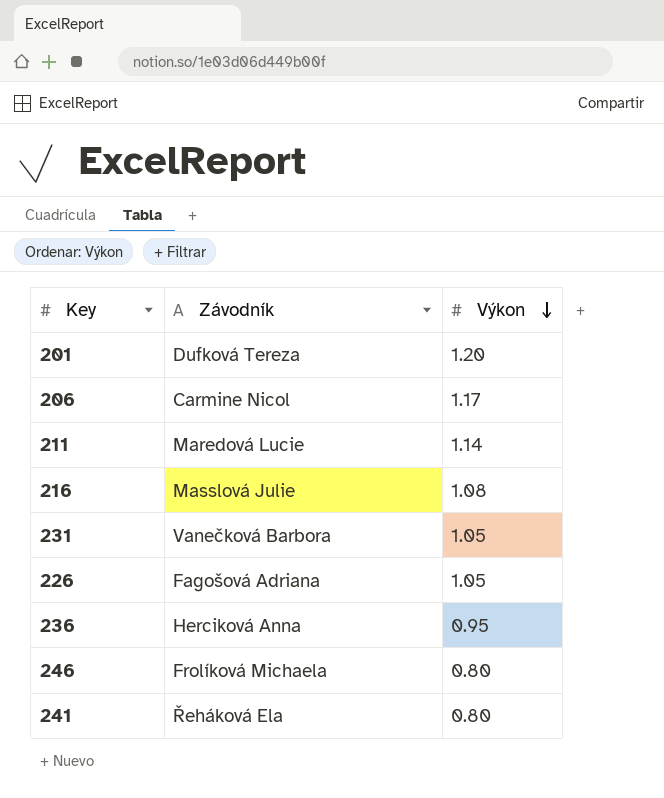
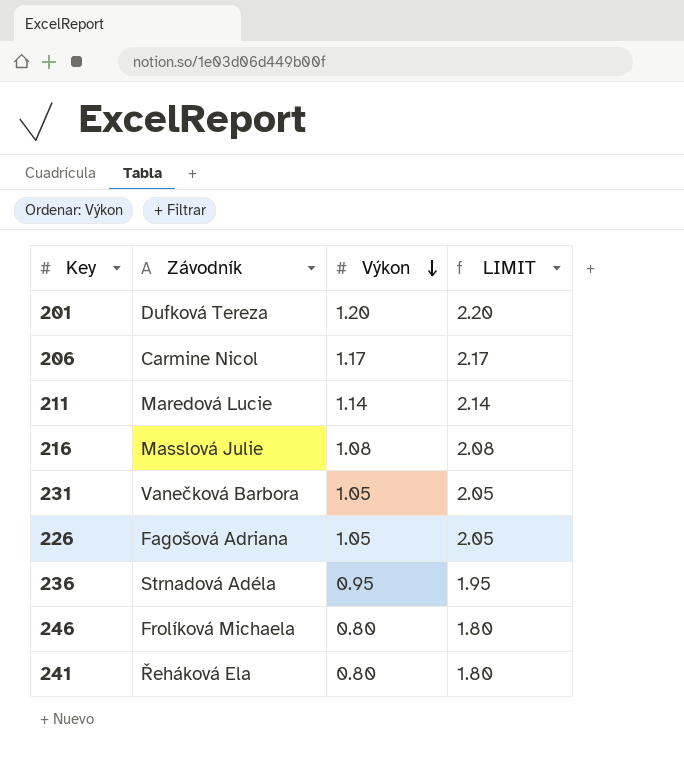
column LIMIT | formula: none -> [Výkon] + 1
236 | Závodník: Herciková Anna -> Strnadová Adéla

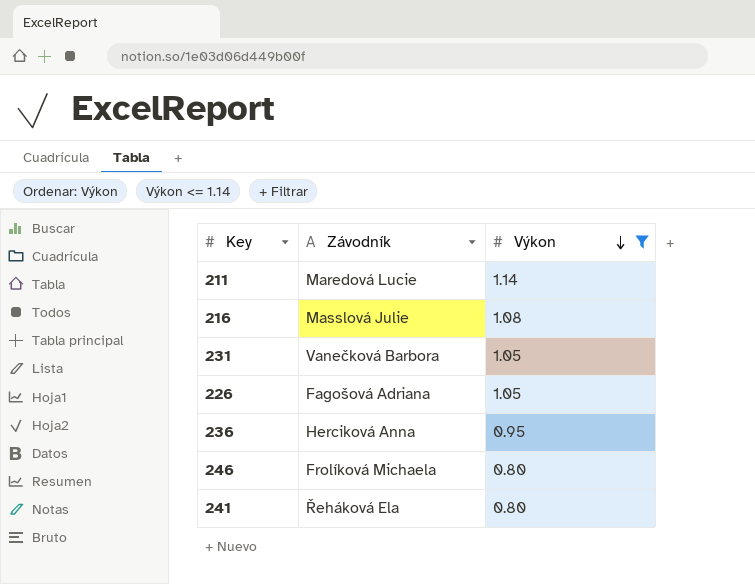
filter: none -> Výkon <= 1.14
column LIMIT | formula: [Výkon] + 1 -> none
236 | Závodník: Strnadová Adéla -> Herciková Anna

